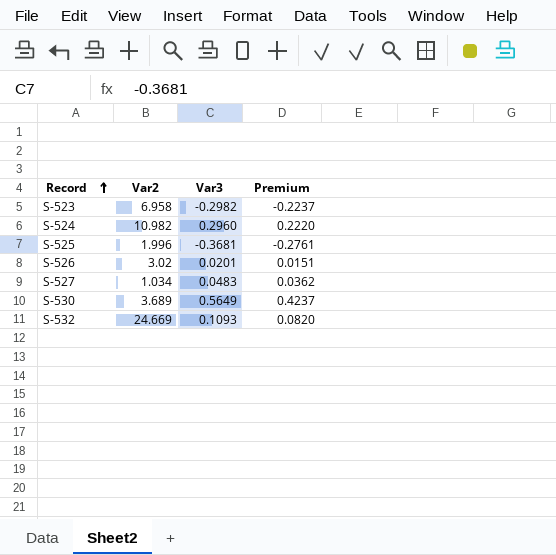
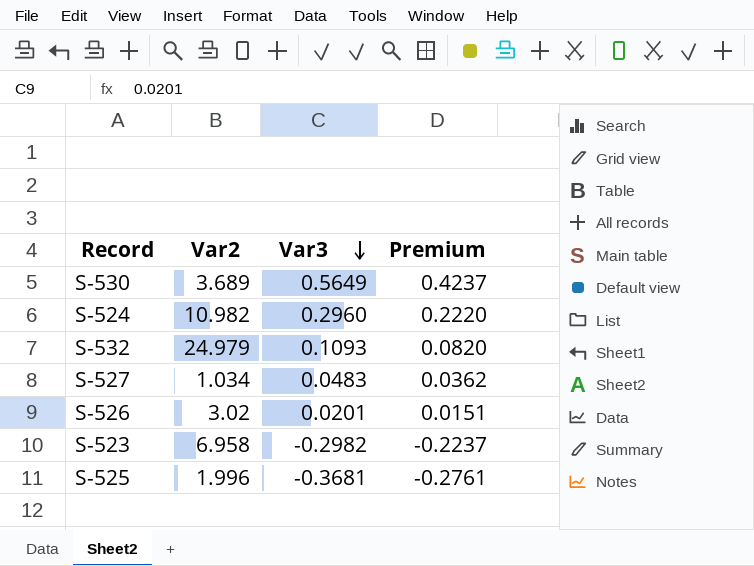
row order: Record ascending -> Var3 descending
S-532 | Var2: 24.669 -> 24.979

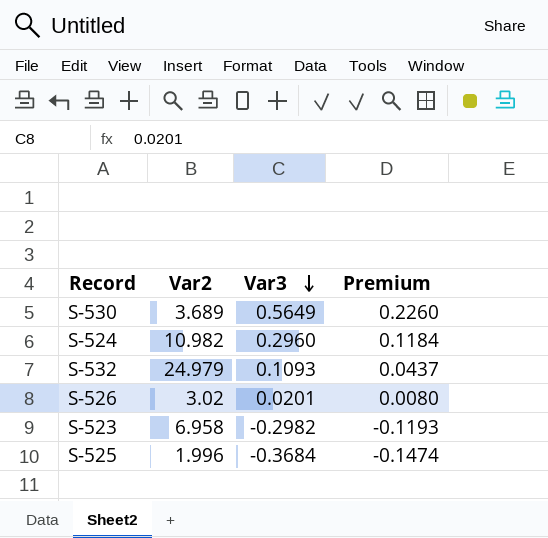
column Premium | formula: [Var3] * 0.75 -> [Var3] * 0.4
row S-527: 1.034 | 0.0483 | 0.0362 -> none
S-525 | Var3: -0.3681 -> -0.3684

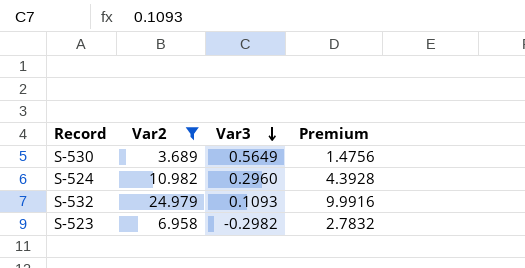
filter: none -> Var2 >= 3.689
column Premium | formula: [Var3] * 0.4 -> [Var2] * 0.4

